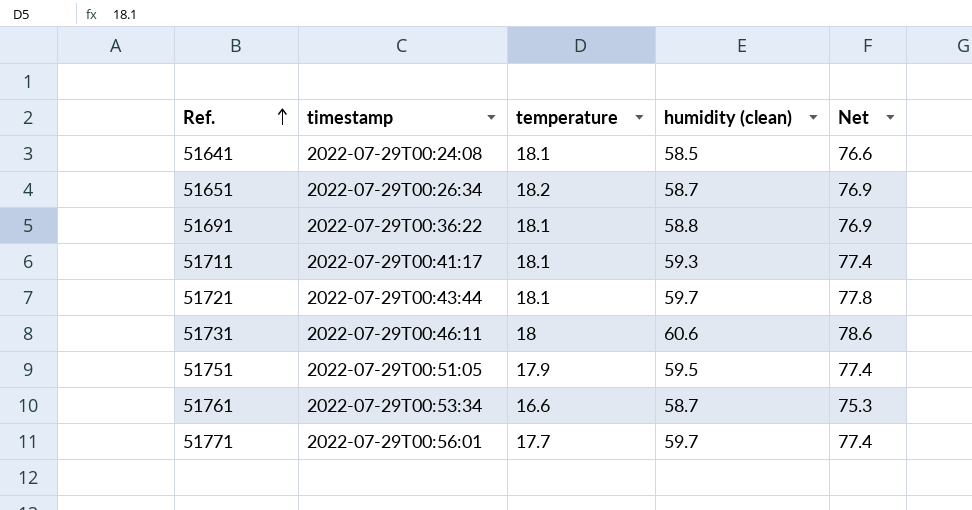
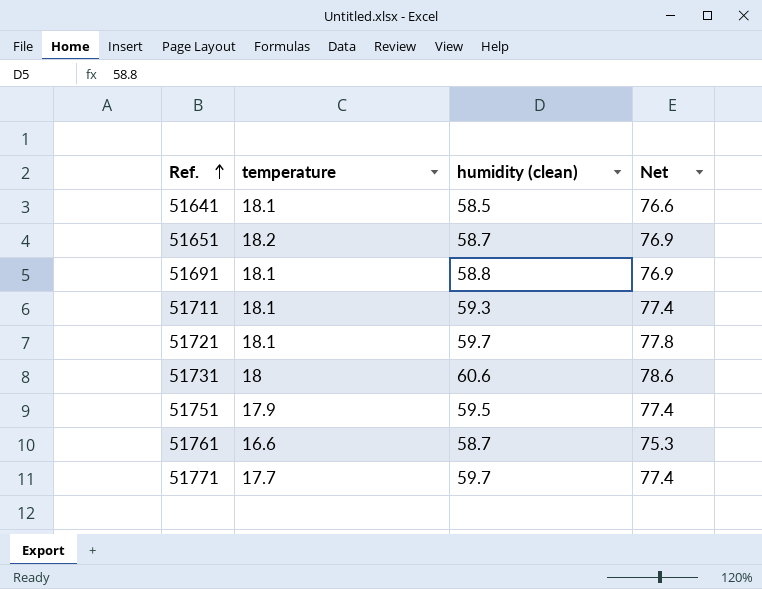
column timestamp | position: 2 -> none

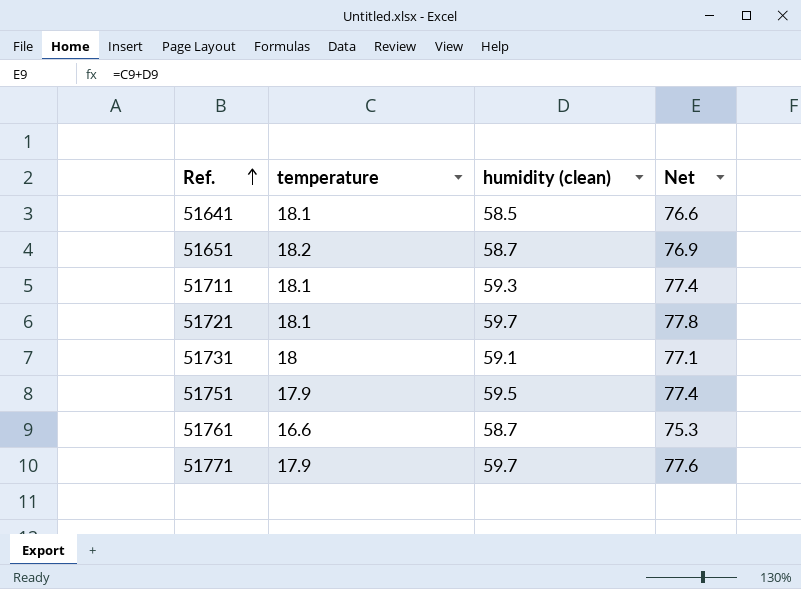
row 51691: 18.1 | 58.8 | 76.9 -> none
51731 | humidity (clean): 60.6 -> 59.1
51731 | Net: 78.6 -> 77.1
51771 | temperature: 17.7 -> 17.9
51771 | Net: 77.4 -> 77.6

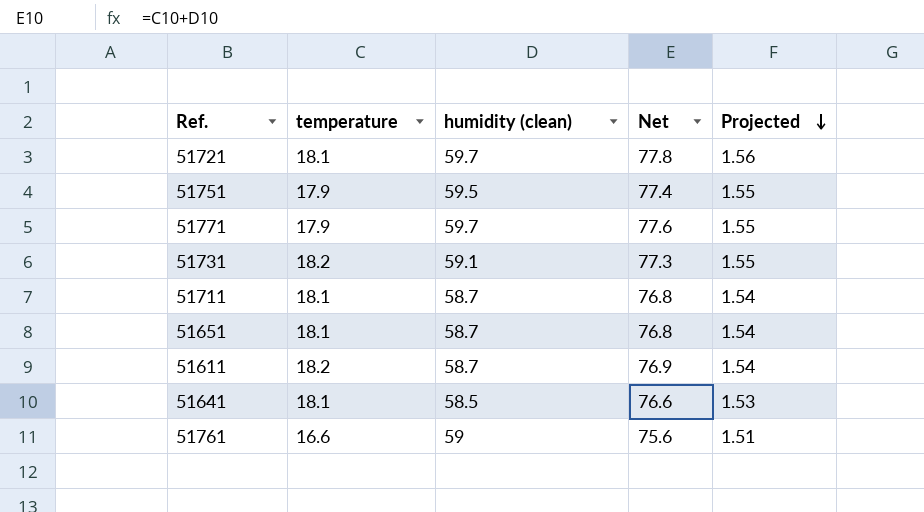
row order: Ref. ascending -> Projected descending
column Projected | formula: none -> [Net] * 0.02
51731 | temperature: 18 -> 18.2
51731 | Net: 77.1 -> 77.3
51711 | humidity (clean): 59.3 -> 58.7
51711 | Net: 77.4 -> 76.8
51651 | temperature: 18.2 -> 18.1
51651 | Net: 76.9 -> 76.8
row 51611: none -> 18.2 | 58.7 | 76.9 | 1.54
51761 | humidity (clean): 58.7 -> 59
51761 | Net: 75.3 -> 75.6

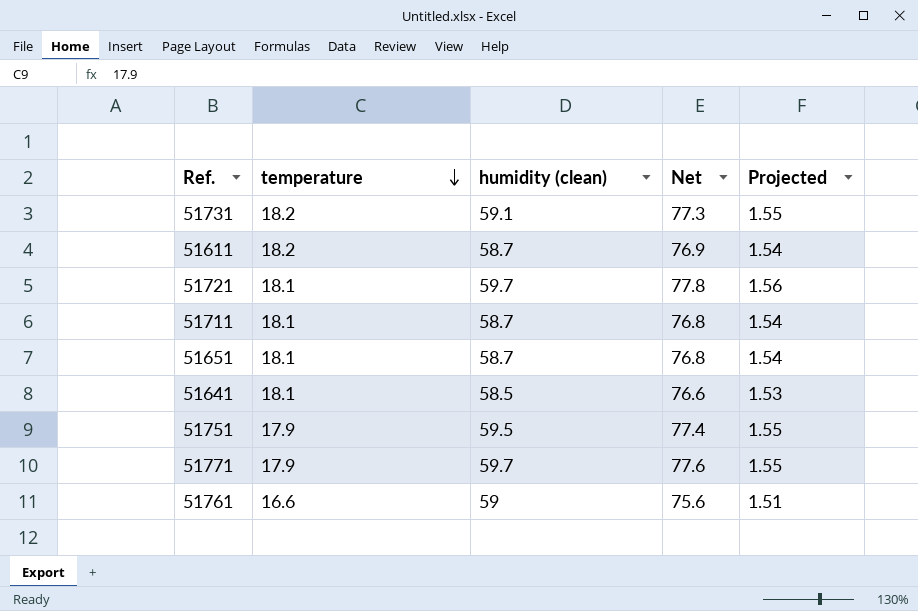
row order: Projected descending -> temperature descending

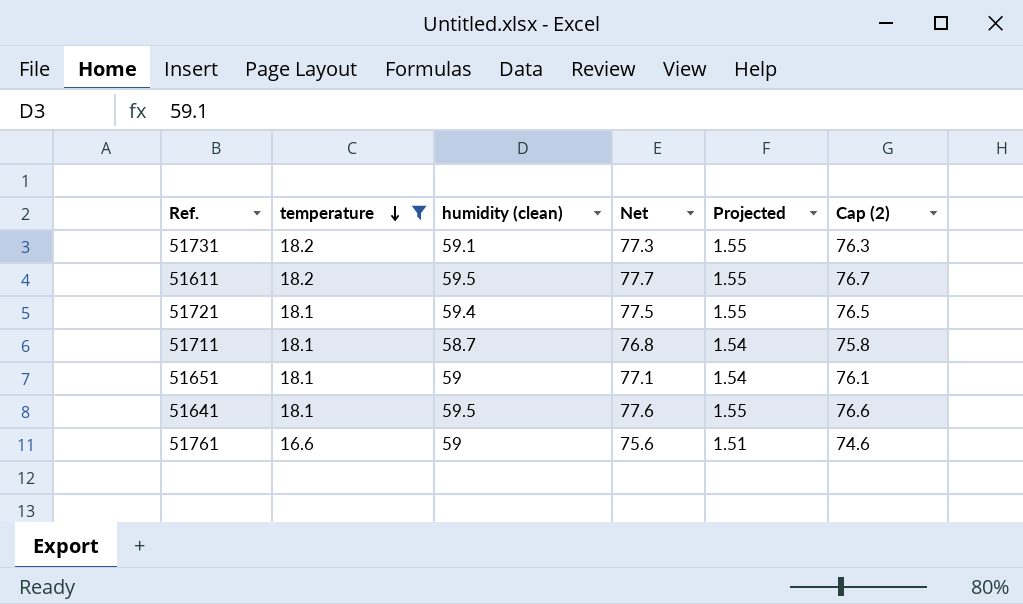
filter: none -> temperature != 17.9
column Cap (2) | formula: none -> [Net] - 1
51611 | humidity (clean): 58.7 -> 59.5
51611 | Net: 76.9 -> 77.7
51611 | Projected: 1.54 -> 1.55
51721 | humidity (clean): 59.7 -> 59.4
51721 | Net: 77.8 -> 77.5
51721 | Projected: 1.56 -> 1.55
51651 | humidity (clean): 58.7 -> 59
51651 | Net: 76.8 -> 77.1
51641 | humidity (clean): 58.5 -> 59.5
51641 | Net: 76.6 -> 77.6
51641 | Projected: 1.53 -> 1.55

